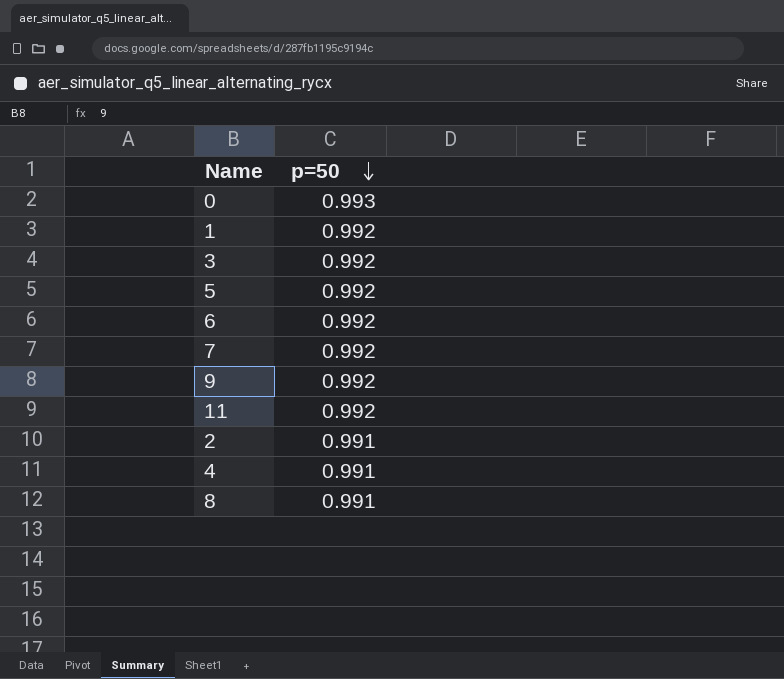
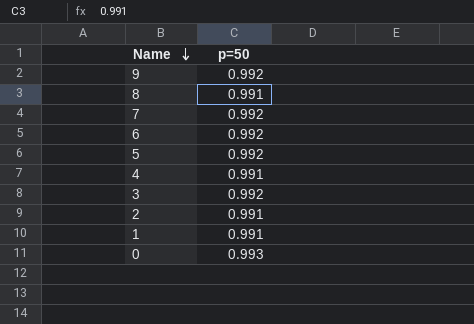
row order: p=50 descending -> Name descending
row 11: 0.992 -> none
1 | p=50: 0.992 -> 0.991

